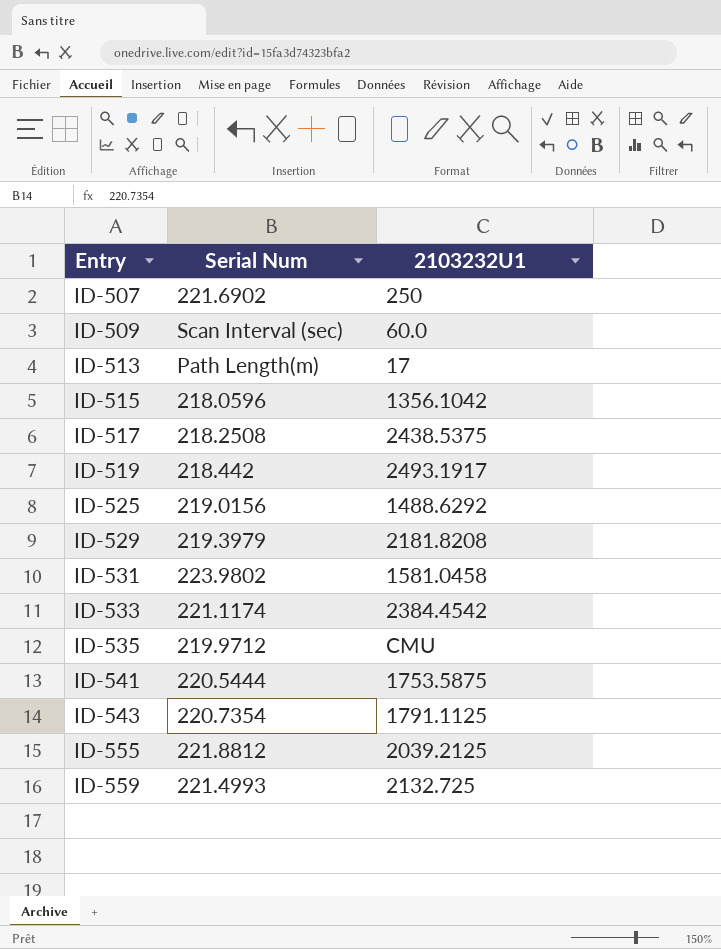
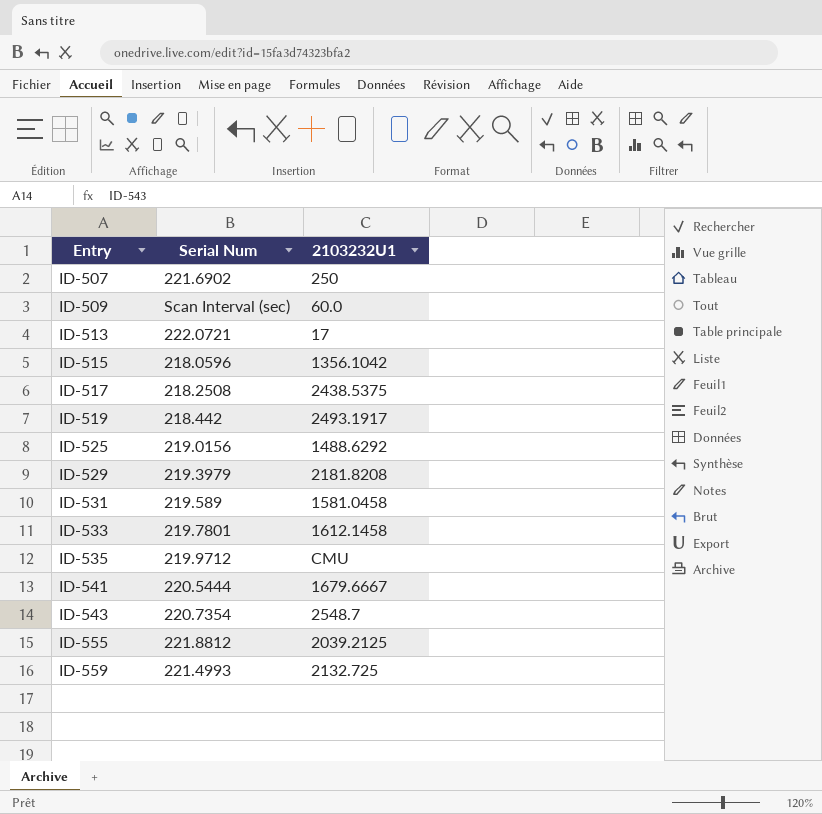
ID-513 | Serial Num: Path Length(m) -> 222.0721
ID-531 | Serial Num: 223.9802 -> 219.589
ID-533 | Serial Num: 221.1174 -> 219.7801
ID-533 | 2103232U1: 2384.4542 -> 1612.1458
ID-541 | 2103232U1: 1753.5875 -> 1679.6667
ID-543 | 2103232U1: 1791.1125 -> 2548.7

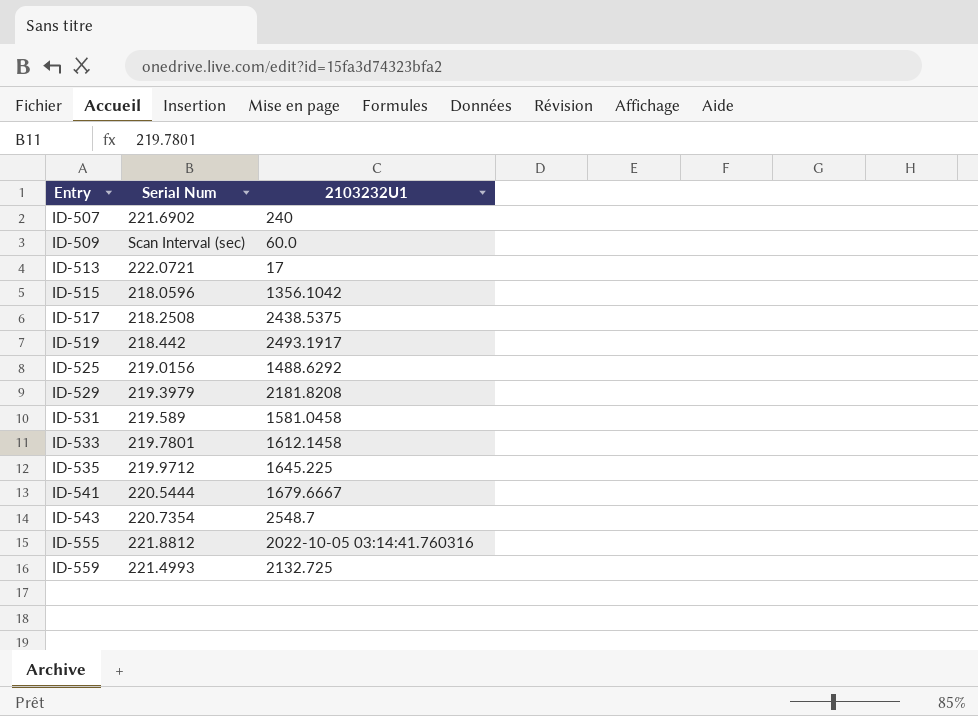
ID-507 | 2103232U1: 250 -> 240
ID-535 | 2103232U1: CMU -> 1645.225
ID-555 | 2103232U1: 2039.2125 -> 2022-10-05 03:14:41.760316

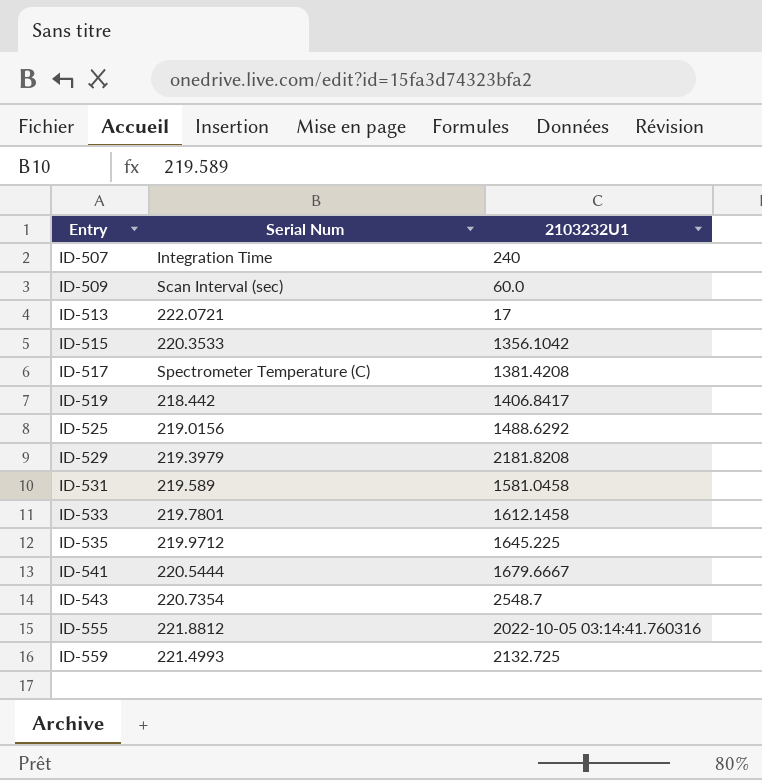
ID-507 | Serial Num: 221.6902 -> Integration Time
ID-515 | Serial Num: 218.0596 -> 220.3533
ID-517 | Serial Num: 218.2508 -> Spectrometer Temperature (C)
ID-517 | 2103232U1: 2438.5375 -> 1381.4208
ID-519 | 2103232U1: 2493.1917 -> 1406.8417

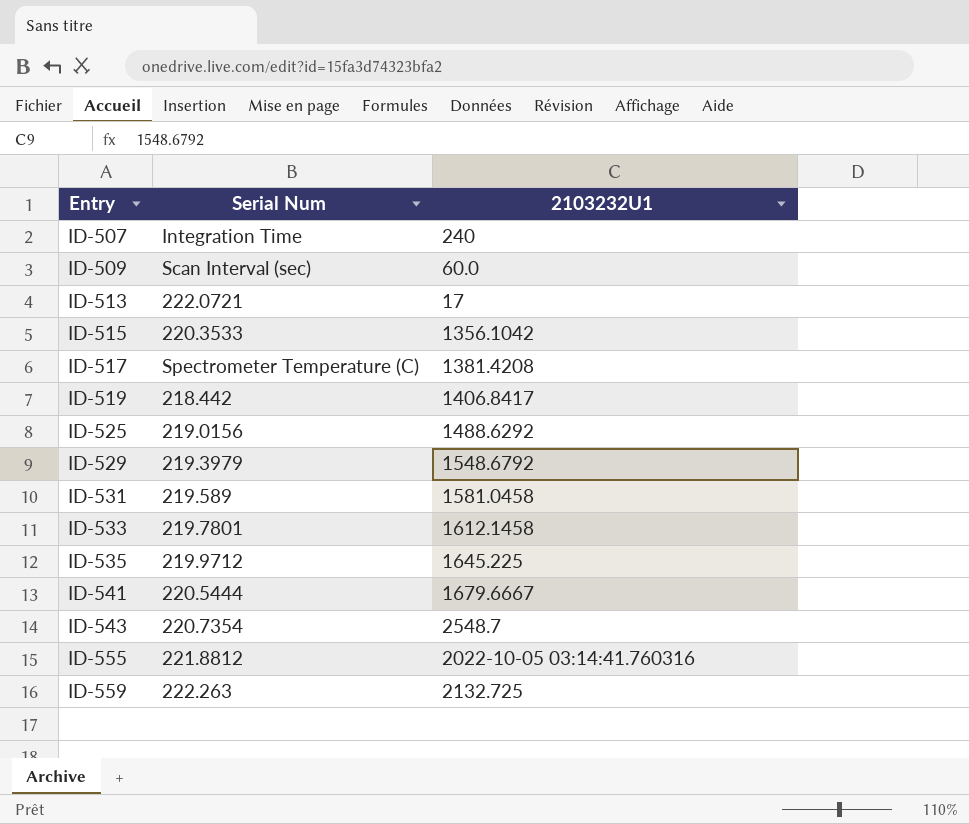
ID-529 | 2103232U1: 2181.8208 -> 1548.6792
ID-559 | Serial Num: 221.4993 -> 222.263

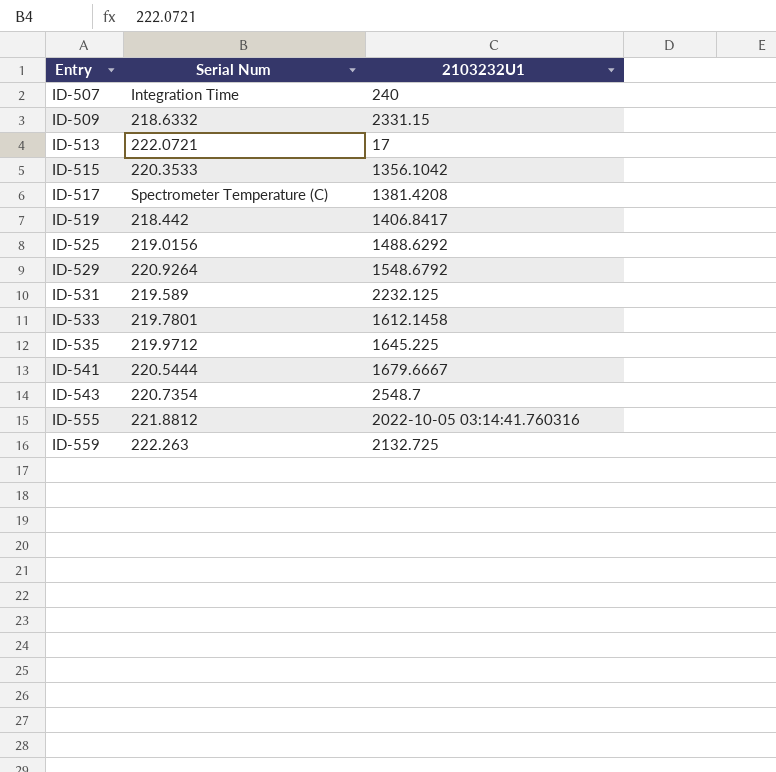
ID-509 | Serial Num: Scan Interval (sec) -> 218.6332
ID-509 | 2103232U1: 60.0 -> 2331.15
ID-529 | Serial Num: 219.3979 -> 220.9264
ID-531 | 2103232U1: 1581.0458 -> 2232.125

